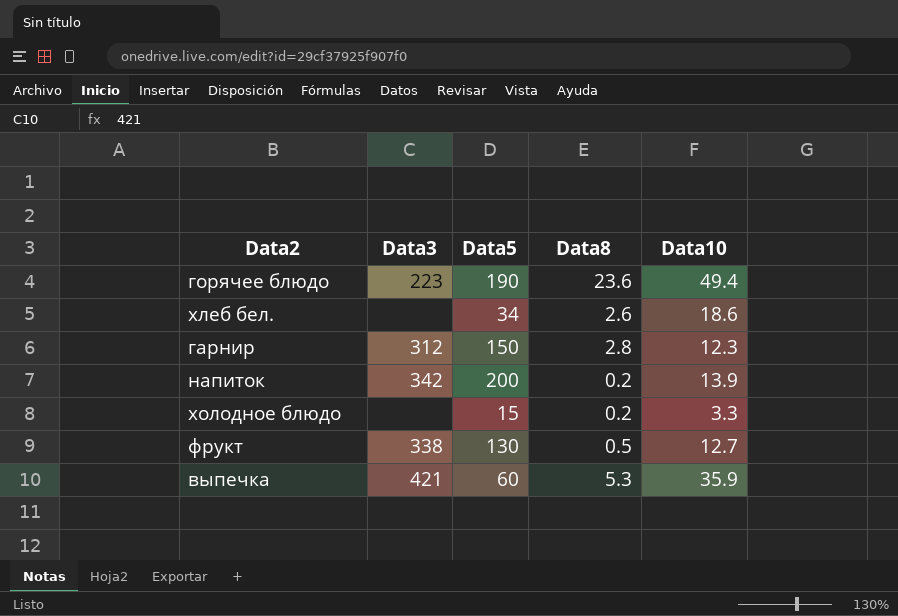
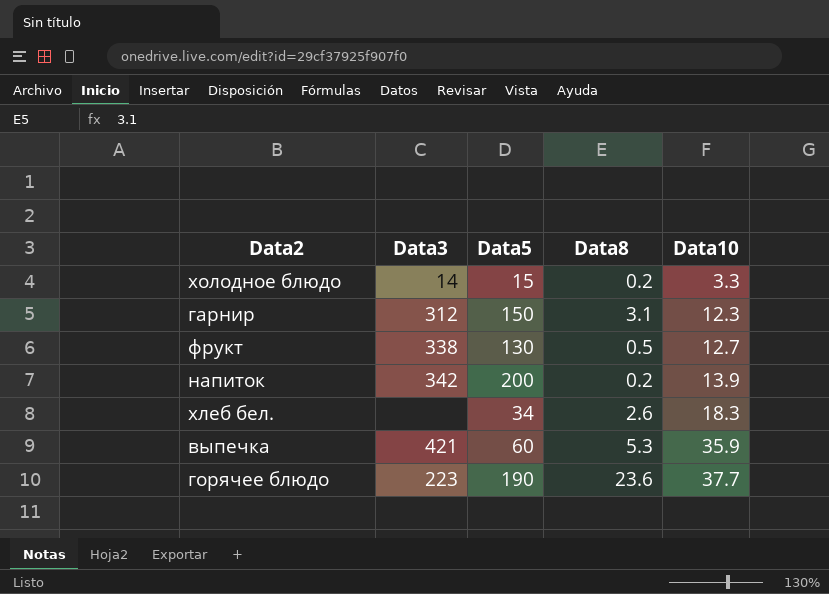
row order: none -> Data10 ascending
холодное блюдо | Data3: none -> 14
гарнир | Data8: 2.8 -> 3.1
хлеб бел. | Data10: 18.6 -> 18.3
горячее блюдо | Data10: 49.4 -> 37.7

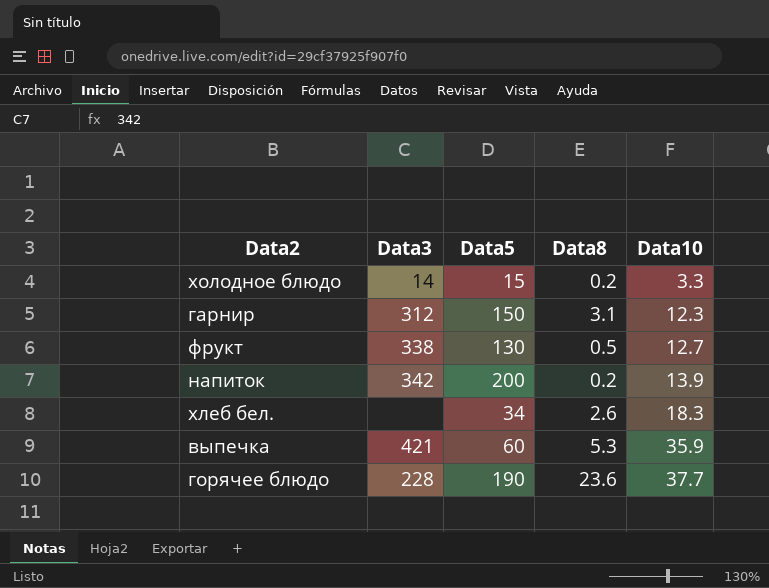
горячее блюдо | Data3: 223 -> 228

